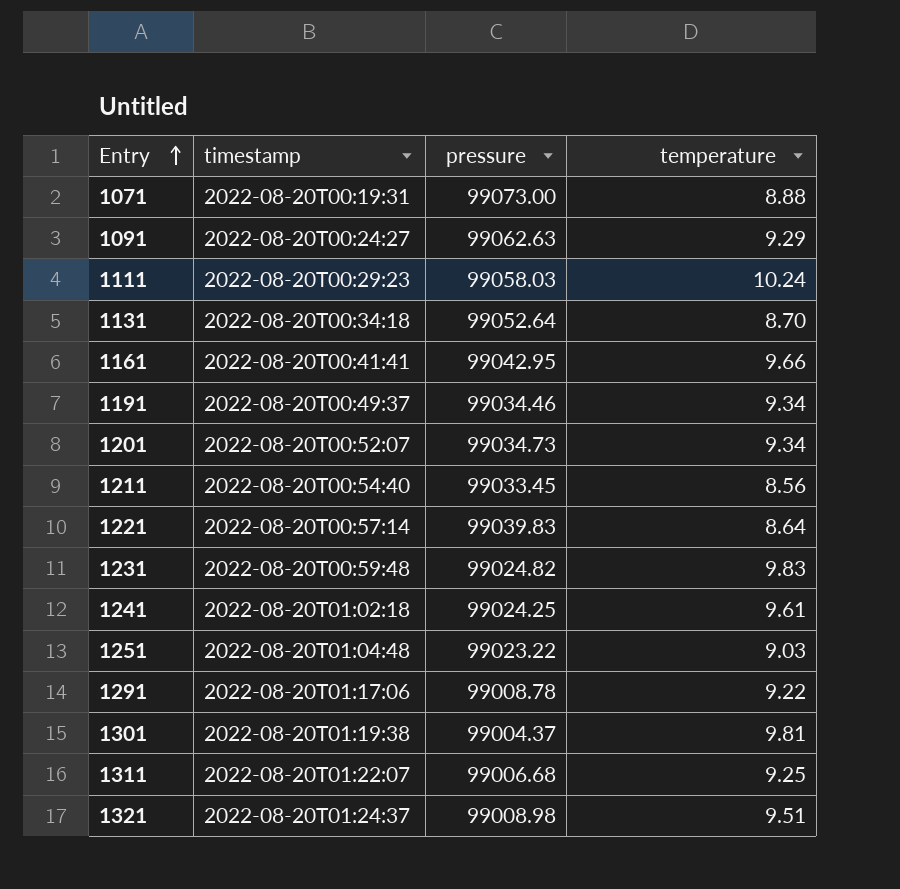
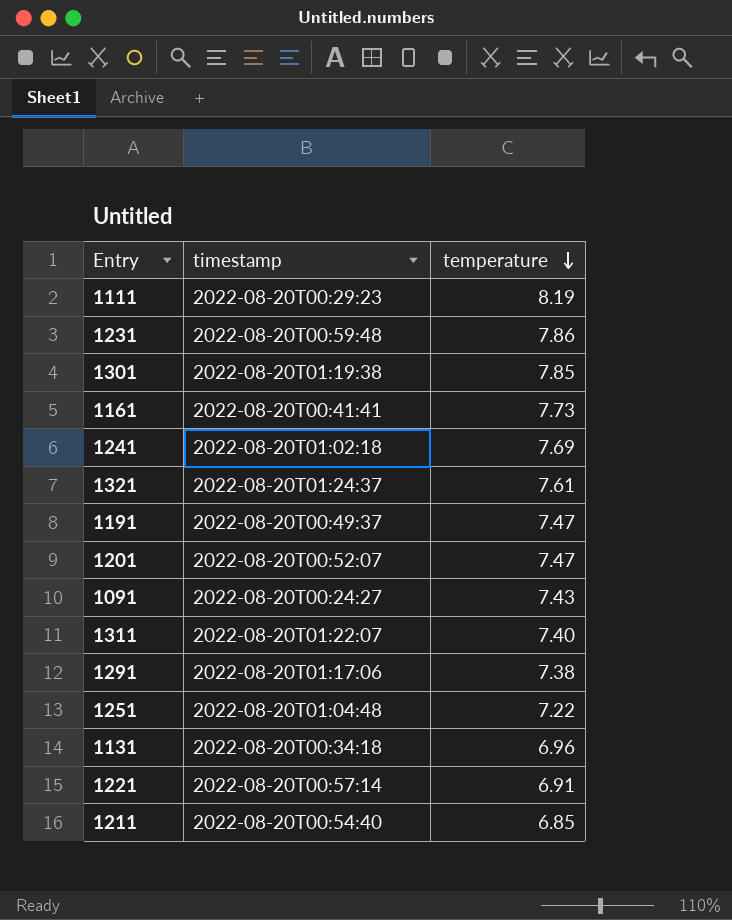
row order: Entry ascending -> temperature descending
column pressure | position: 3 -> none
row 1071: 2022-08-20T00:19:31 | 99073.00 | 8.88 -> none
1111 | temperature: 10.24 -> 8.19
1231 | temperature: 9.83 -> 7.86
1301 | temperature: 9.81 -> 7.85
1161 | temperature: 9.66 -> 7.73
1241 | temperature: 9.61 -> 7.69
1321 | temperature: 9.51 -> 7.61
1191 | temperature: 9.34 -> 7.47
1201 | temperature: 9.34 -> 7.47
1091 | temperature: 9.29 -> 7.43
1311 | temperature: 9.25 -> 7.40
1291 | temperature: 9.22 -> 7.38
1251 | temperature: 9.03 -> 7.22
1131 | temperature: 8.70 -> 6.96
1221 | temperature: 8.64 -> 6.91
1211 | temperature: 8.56 -> 6.85

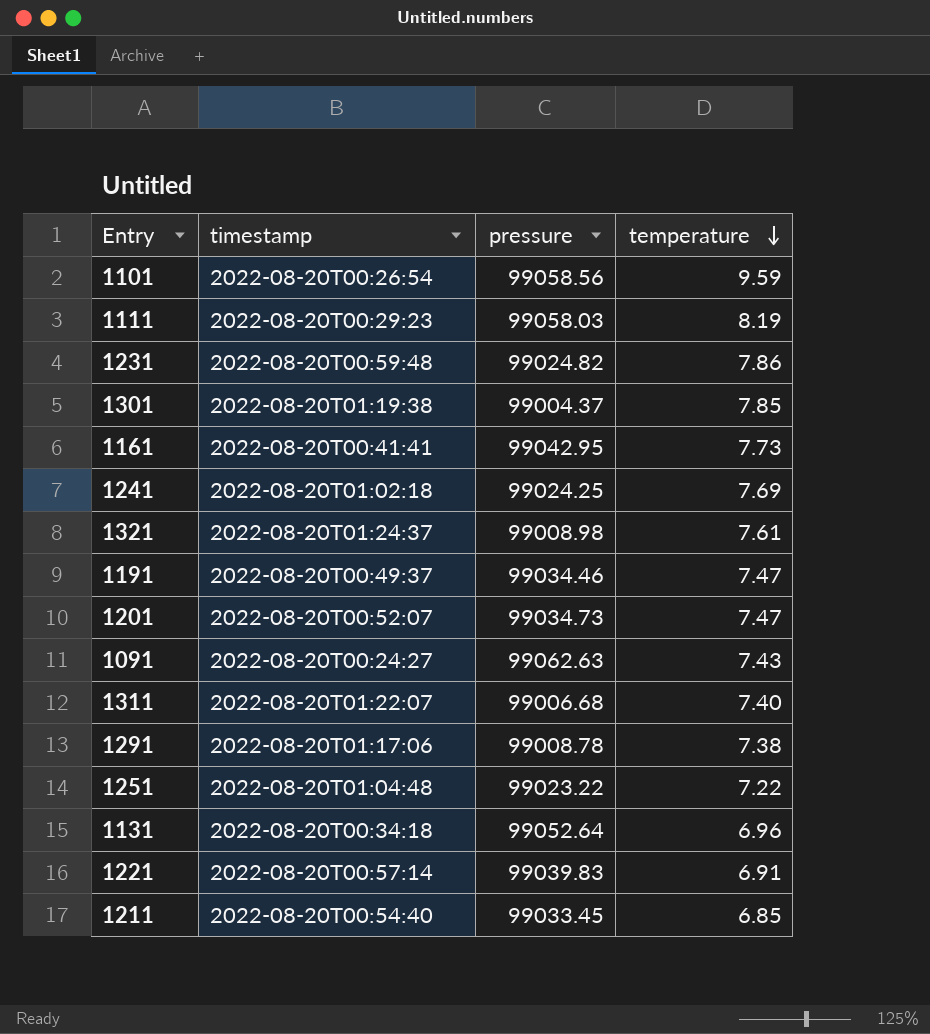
column pressure | position: none -> 3
row 1101: none -> 2022-08-20T00:26:54 | 99058.56 | 9.59

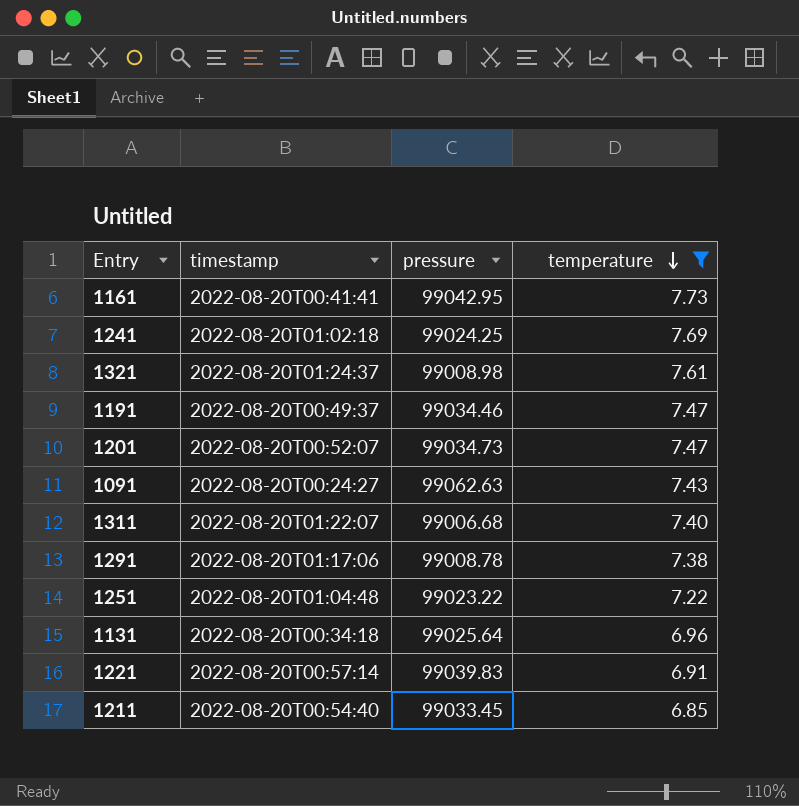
filter: none -> temperature <= 7.73
1131 | pressure: 99052.64 -> 99025.64

